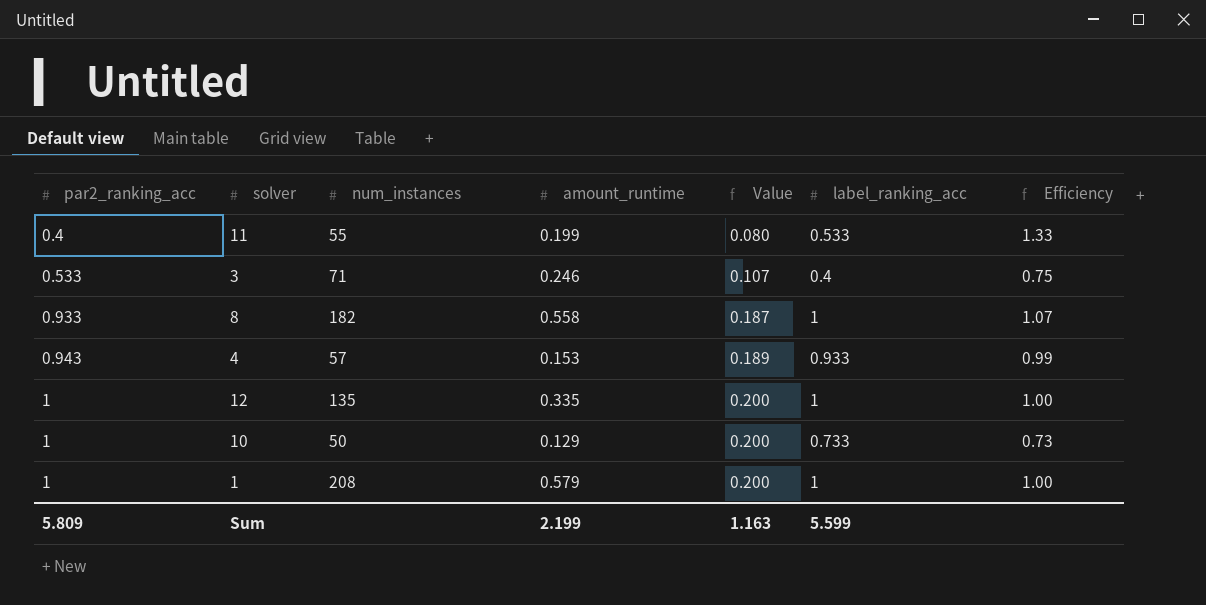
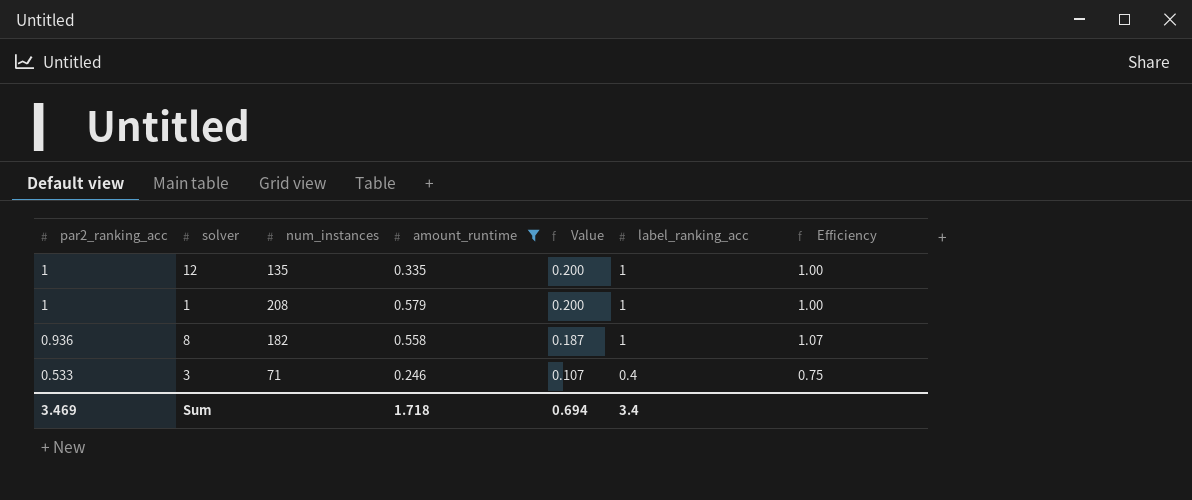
filter: none -> amount_runtime >= 0.246
row order: par2_ranking_acc ascending -> par2_ranking_acc descending
8 | par2_ranking_acc: 0.933 -> 0.936
Sum | par2_ranking_acc: 5.809 -> 3.469
Sum | amount_runtime: 2.199 -> 1.718
Sum | Value: 1.163 -> 0.694
Sum | label_ranking_acc: 5.599 -> 3.4

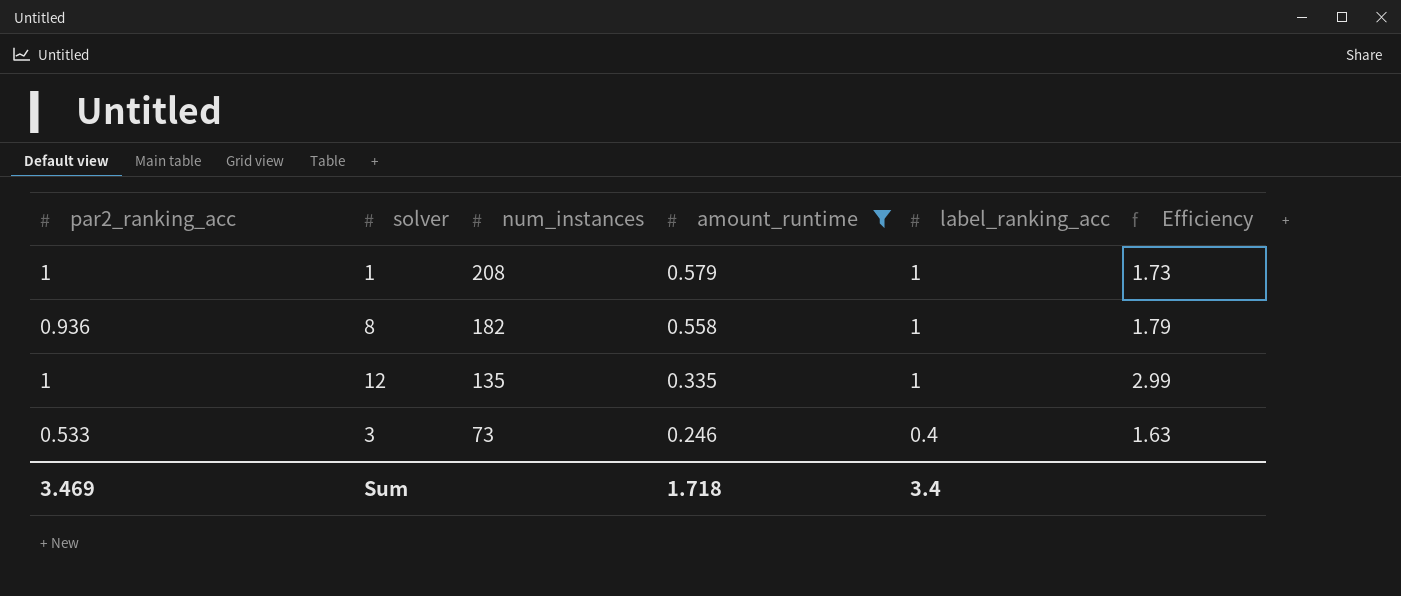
row order: par2_ranking_acc descending -> num_instances descending
column Value | formula: [par2_ranking_acc] * 0.2 -> none
column Efficiency | formula: [label_ranking_acc] / [par2_ranking_acc] -> [label_ranking_acc] / [amount_runtime]
3 | num_instances: 71 -> 73

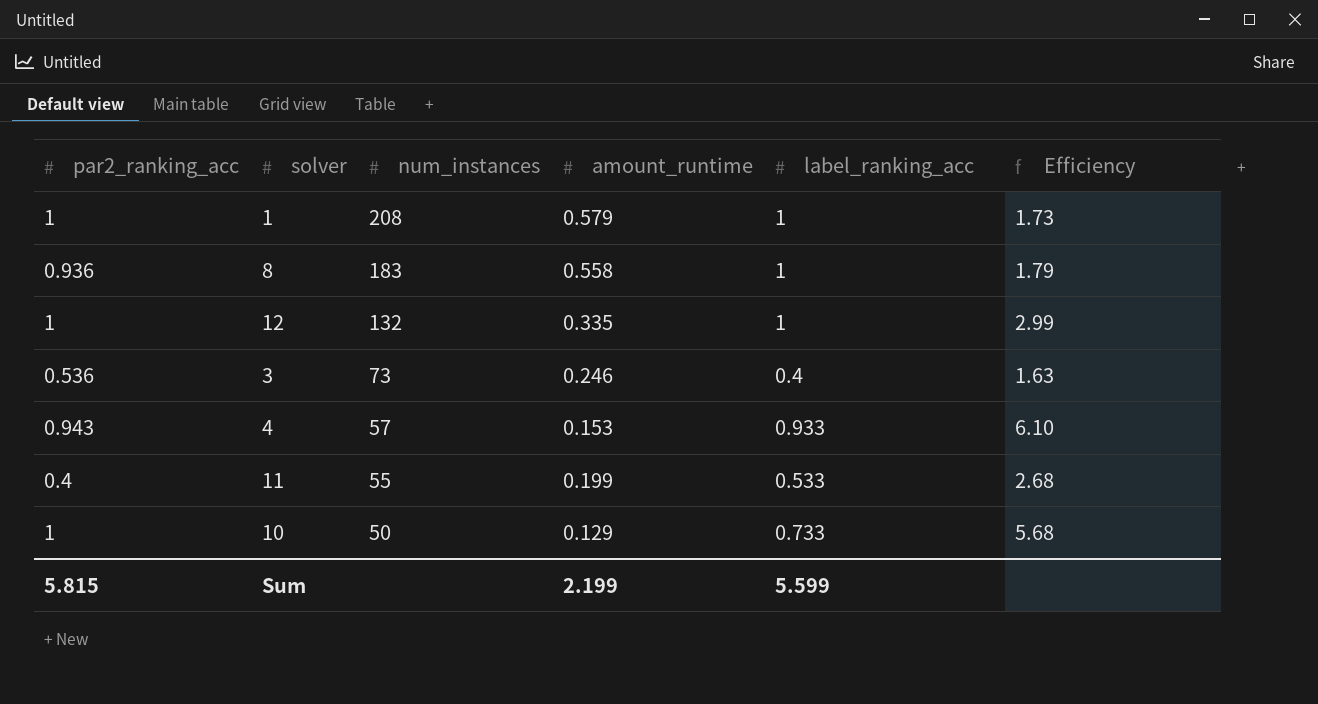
filter: amount_runtime >= 0.246 -> none
8 | num_instances: 182 -> 183
12 | num_instances: 135 -> 132
3 | par2_ranking_acc: 0.533 -> 0.536
Sum | par2_ranking_acc: 3.469 -> 5.815
Sum | amount_runtime: 1.718 -> 2.199
Sum | label_ranking_acc: 3.4 -> 5.599

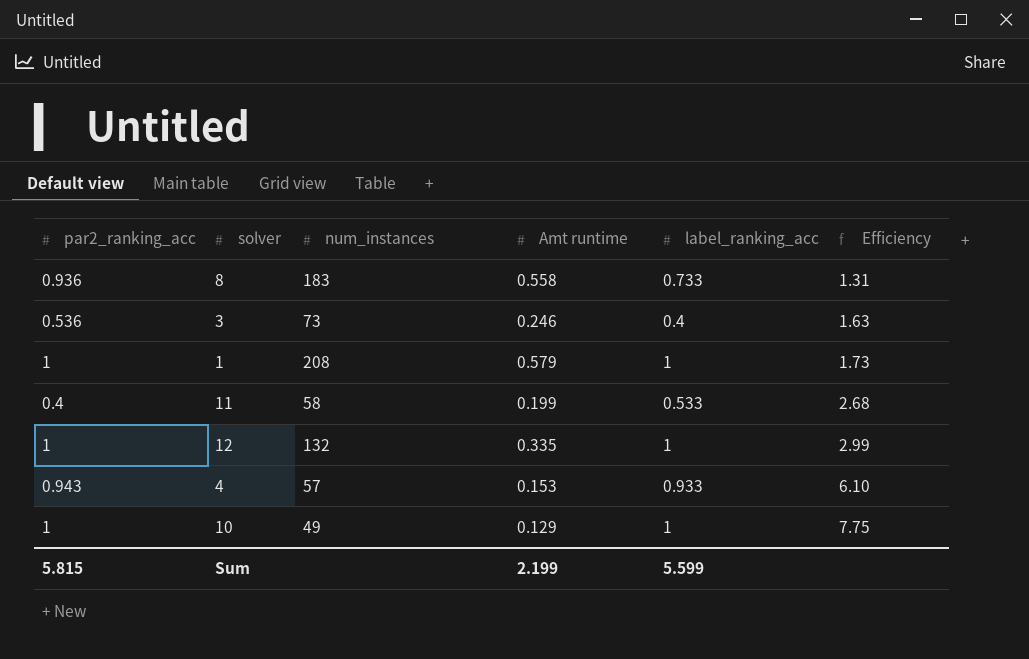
row order: num_instances descending -> Efficiency ascending
column name: amount_runtime -> Amt runtime
8 | label_ranking_acc: 1 -> 0.733
8 | Efficiency: 1.79 -> 1.31
11 | num_instances: 55 -> 58
10 | num_instances: 50 -> 49
10 | label_ranking_acc: 0.733 -> 1
10 | Efficiency: 5.68 -> 7.75

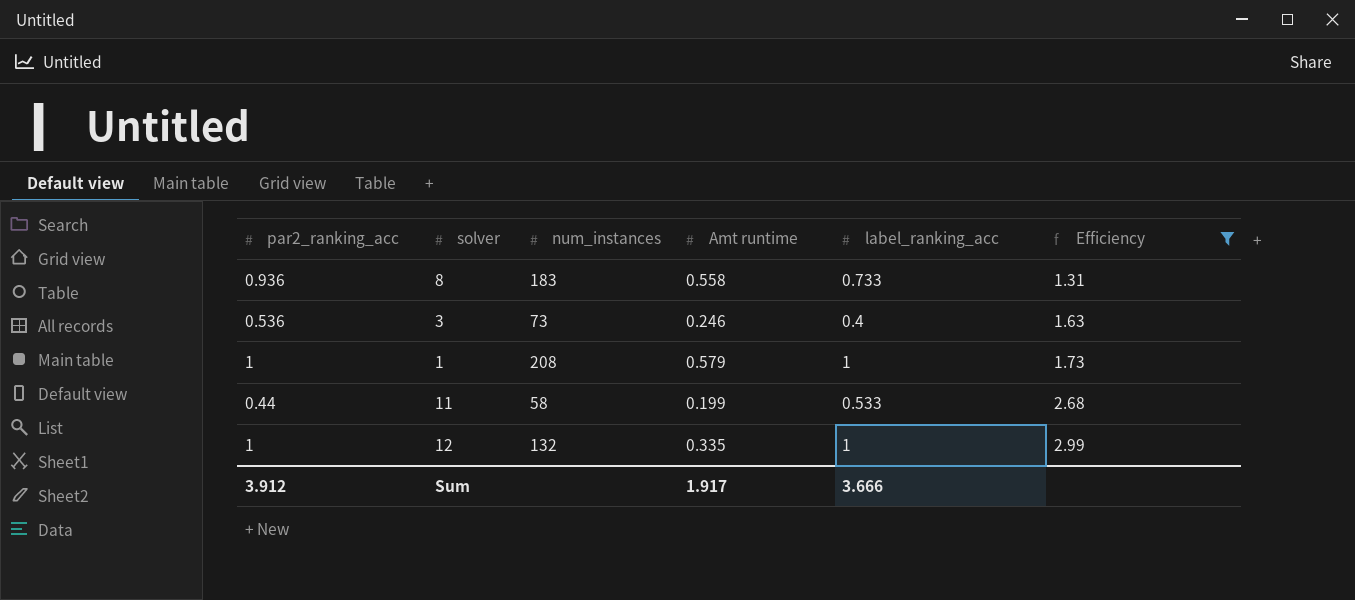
filter: none -> Efficiency <= 2.99
11 | par2_ranking_acc: 0.4 -> 0.44
Sum | par2_ranking_acc: 5.815 -> 3.912
Sum | Amt runtime: 2.199 -> 1.917
Sum | label_ranking_acc: 5.599 -> 3.666

